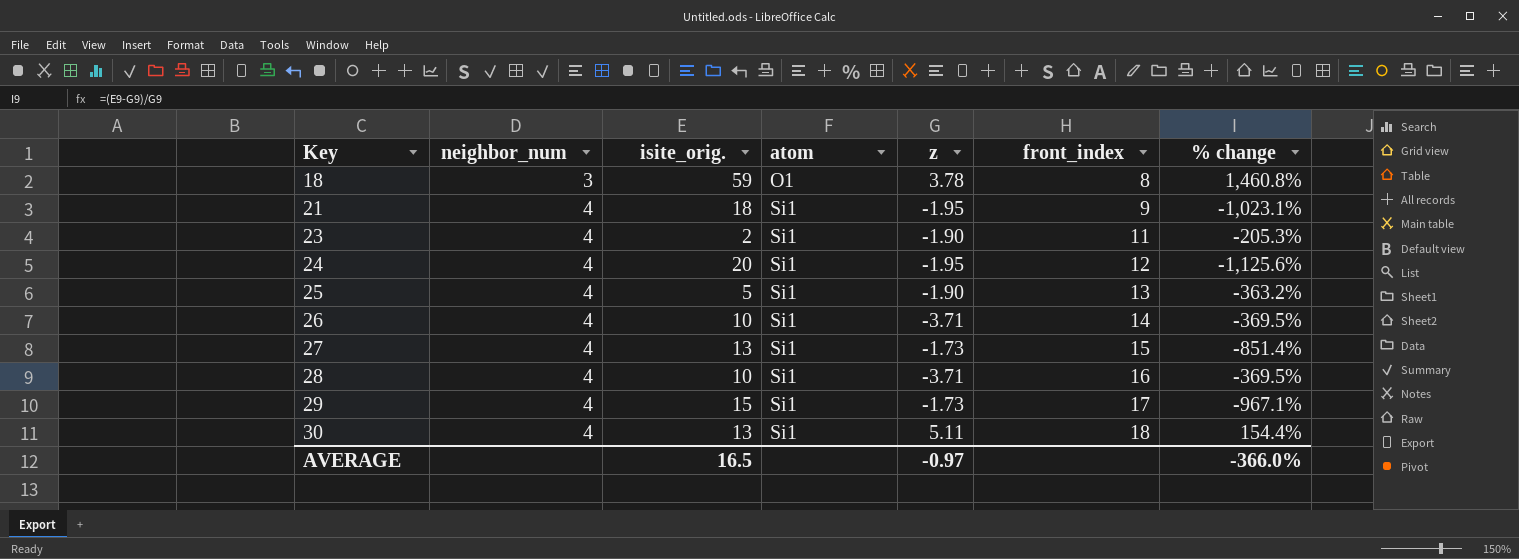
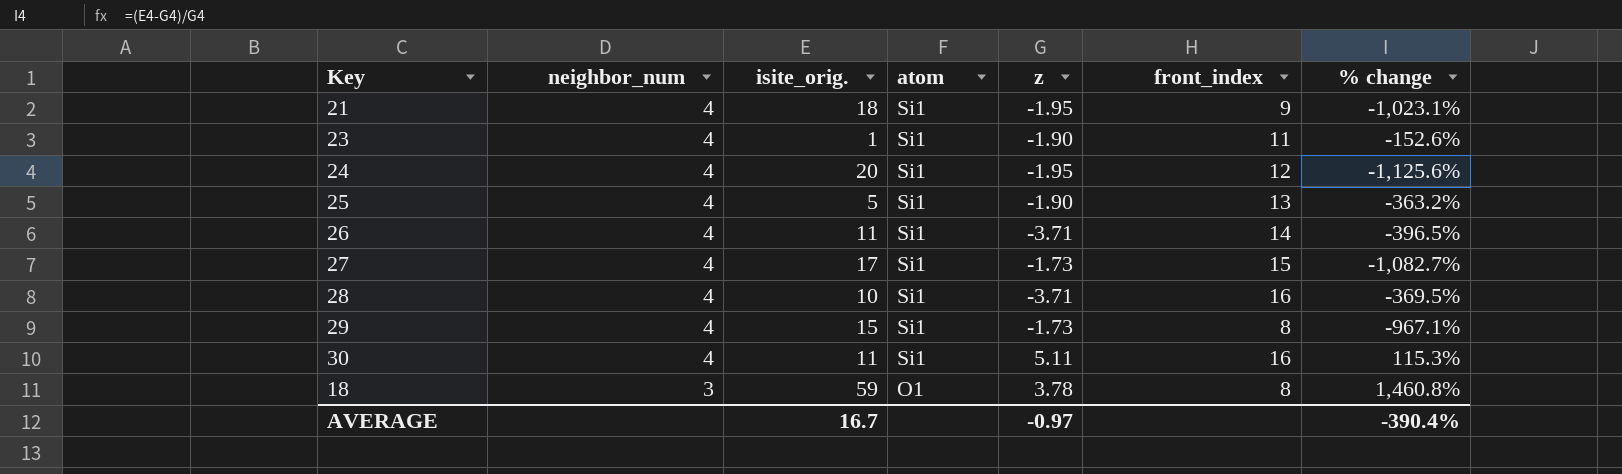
row order: Key ascending -> neighbor_num descending
23 | isite_orig.: 2 -> 1
23 | % change: -205.3% -> -152.6%
26 | isite_orig.: 10 -> 11
26 | % change: -369.5% -> -396.5%
27 | isite_orig.: 13 -> 17
27 | % change: -851.4% -> -1,082.7%
29 | front_index: 17 -> 8
30 | isite_orig.: 13 -> 11
30 | front_index: 18 -> 16
30 | % change: 154.4% -> 115.3%
AVERAGE | isite_orig.: 16.5 -> 16.7
AVERAGE | % change: -366.0% -> -390.4%

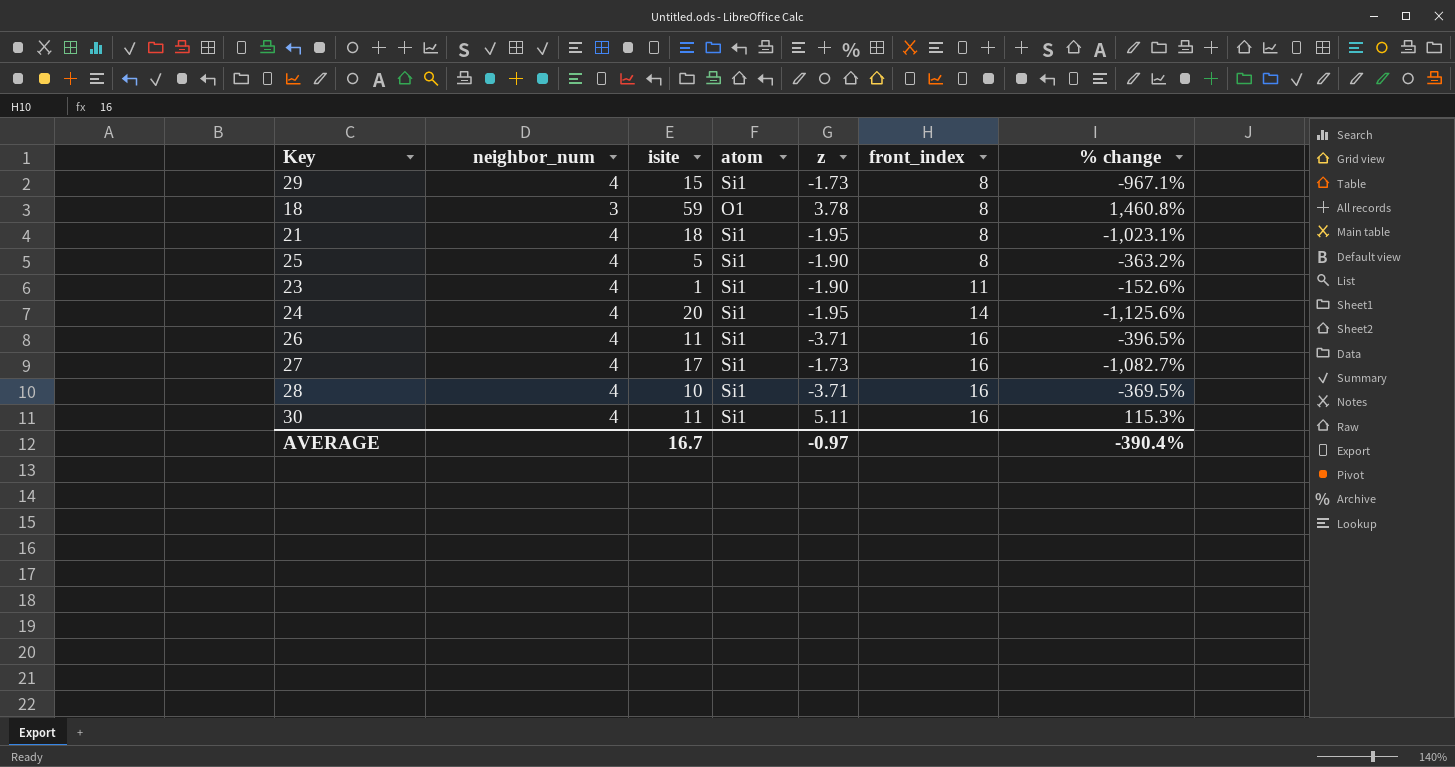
row order: neighbor_num descending -> front_index ascending
column name: isite_orig. -> isite
21 | front_index: 9 -> 8
25 | front_index: 13 -> 8
24 | front_index: 12 -> 14
26 | front_index: 14 -> 16
27 | front_index: 15 -> 16

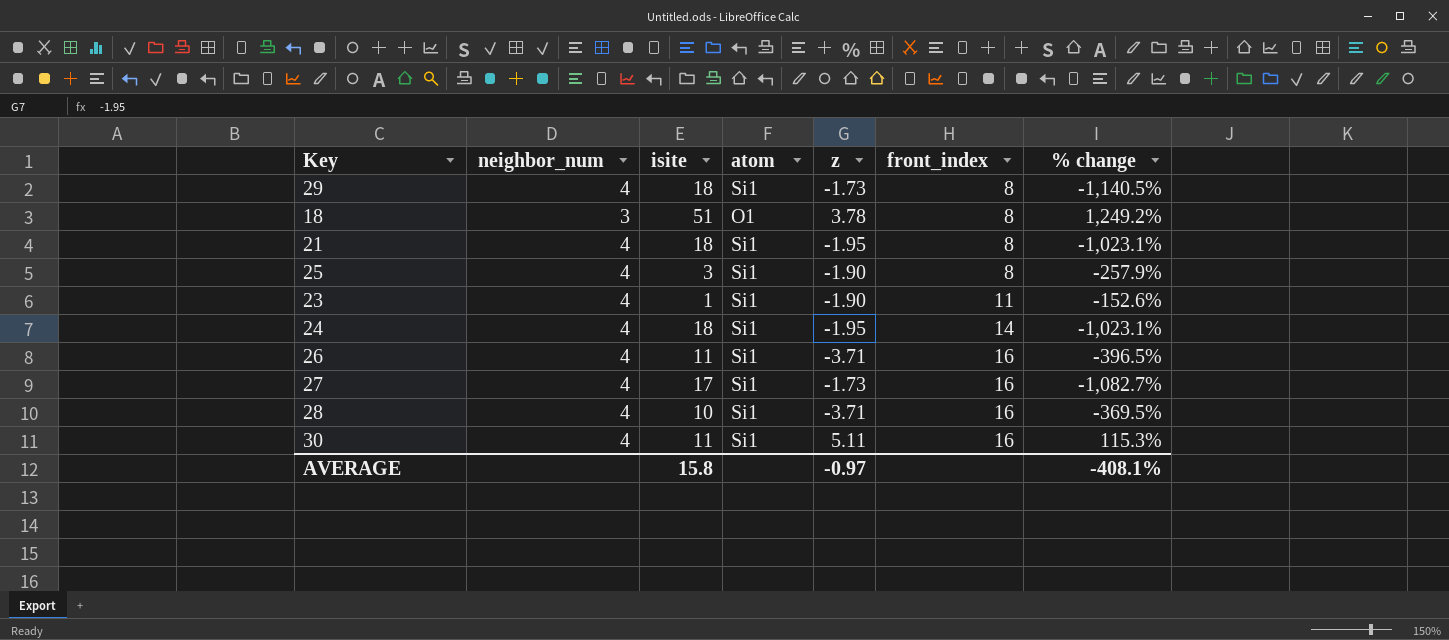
29 | isite: 15 -> 18
29 | % change: -967.1% -> -1,140.5%
18 | isite: 59 -> 51
18 | % change: 1,460.8% -> 1,249.2%
25 | isite: 5 -> 3
25 | % change: -363.2% -> -257.9%
24 | isite: 20 -> 18
24 | % change: -1,125.6% -> -1,023.1%
AVERAGE | isite: 16.7 -> 15.8
AVERAGE | % change: -390.4% -> -408.1%

